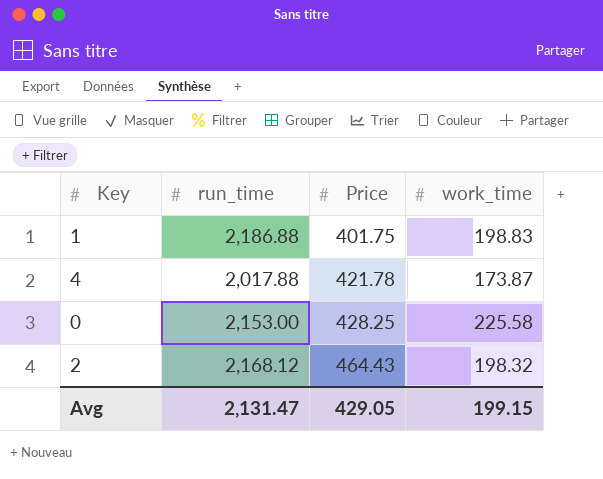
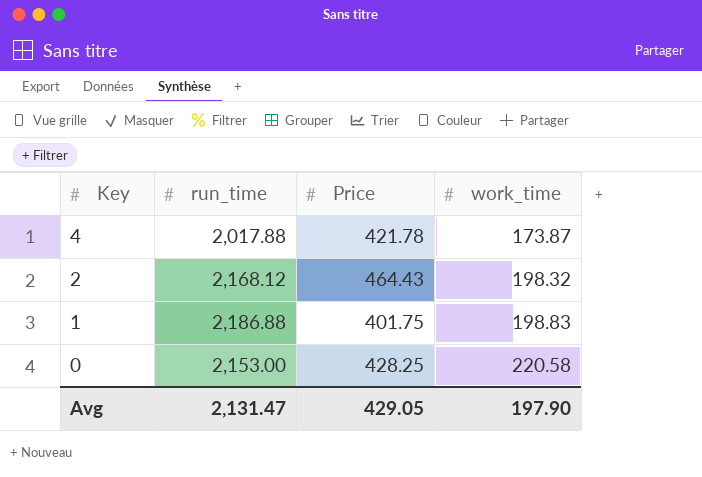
row order: Price ascending -> Key descending
0 | work_time: 225.58 -> 220.58
Avg | work_time: 199.15 -> 197.90

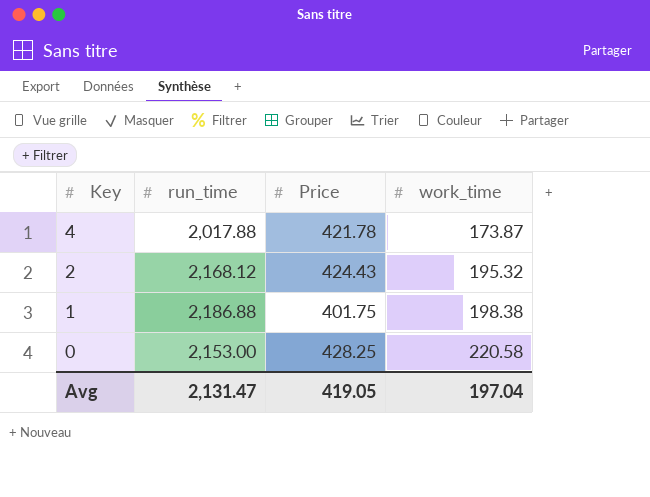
2 | Price: 464.43 -> 424.43
2 | work_time: 198.32 -> 195.32
1 | work_time: 198.83 -> 198.38
Avg | Price: 429.05 -> 419.05
Avg | work_time: 197.90 -> 197.04

